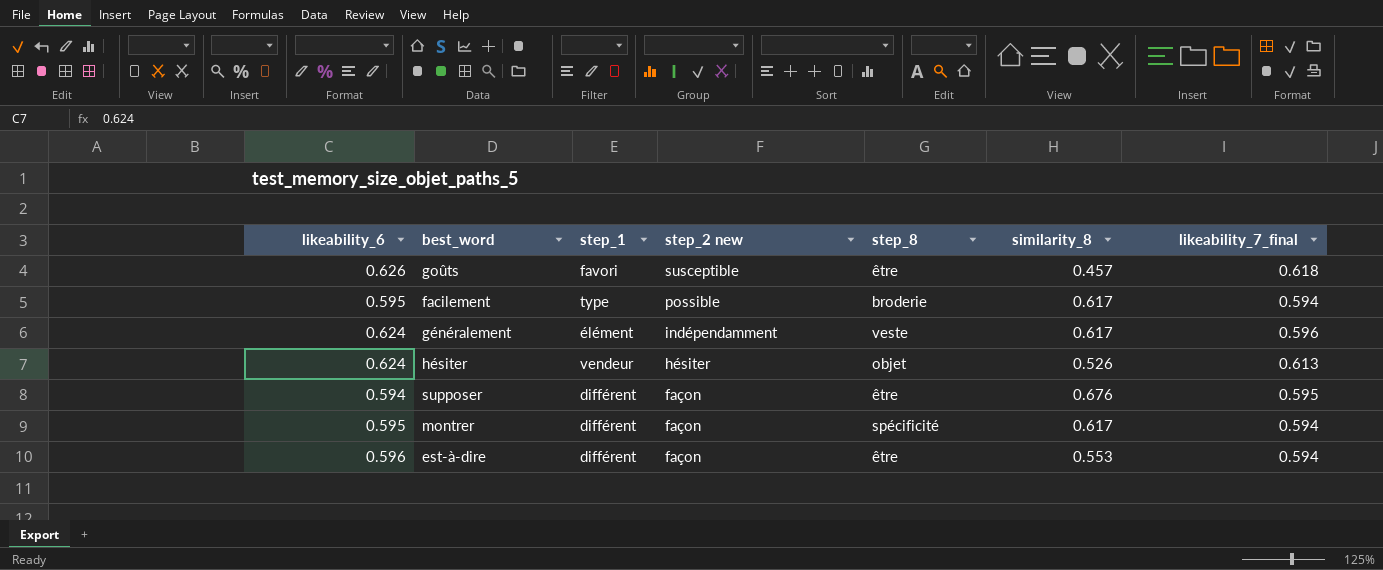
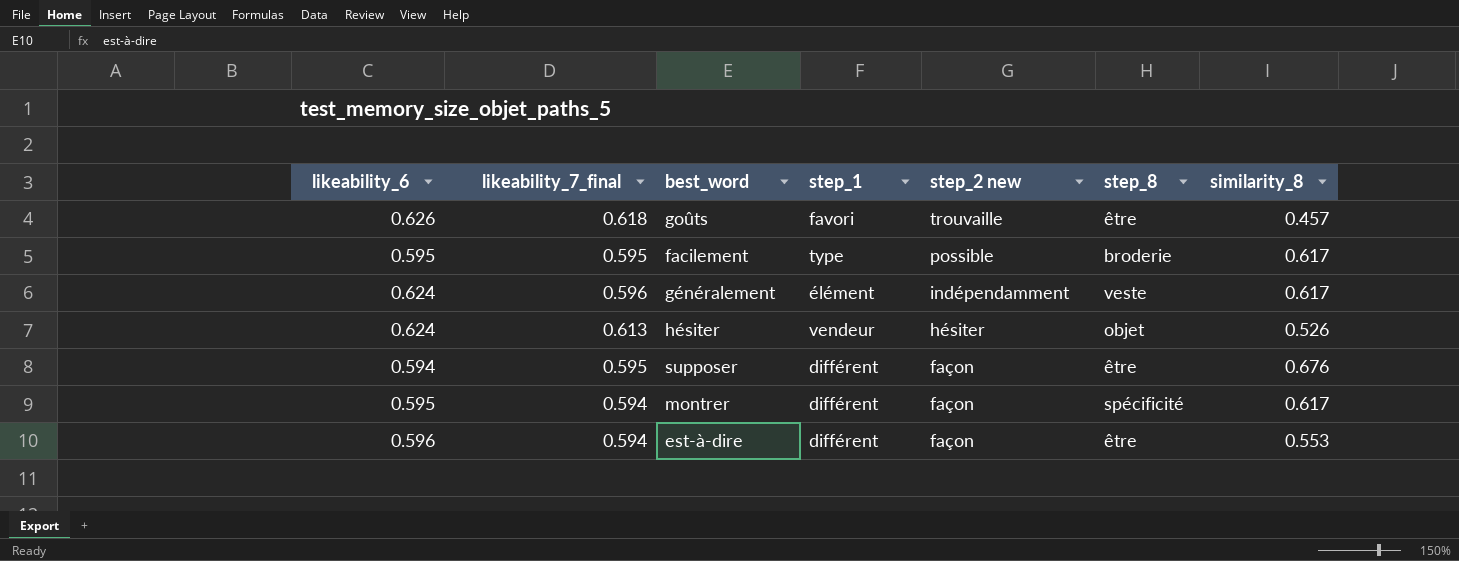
column likeability_7_final | position: 7 -> 2
goûts | step_2 new: susceptible -> trouvaille
facilement | likeability_7_final: 0.594 -> 0.595

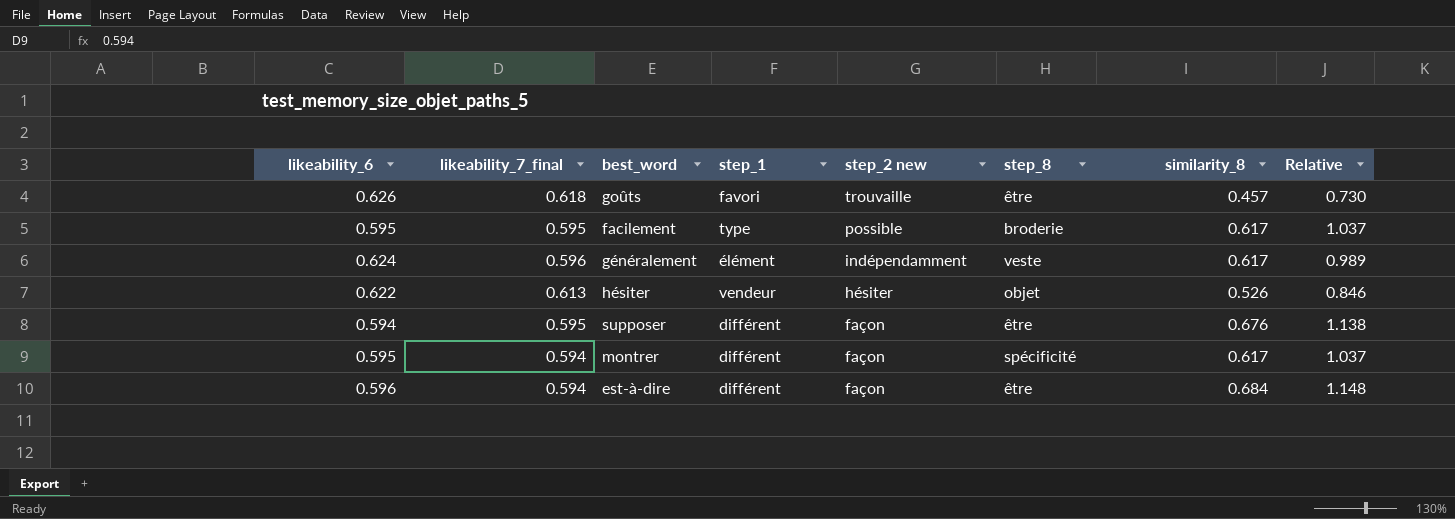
column Relative | formula: none -> [similarity_8] / [likeability_6]
hésiter | likeability_6: 0.624 -> 0.622
est-à-dire | similarity_8: 0.553 -> 0.684

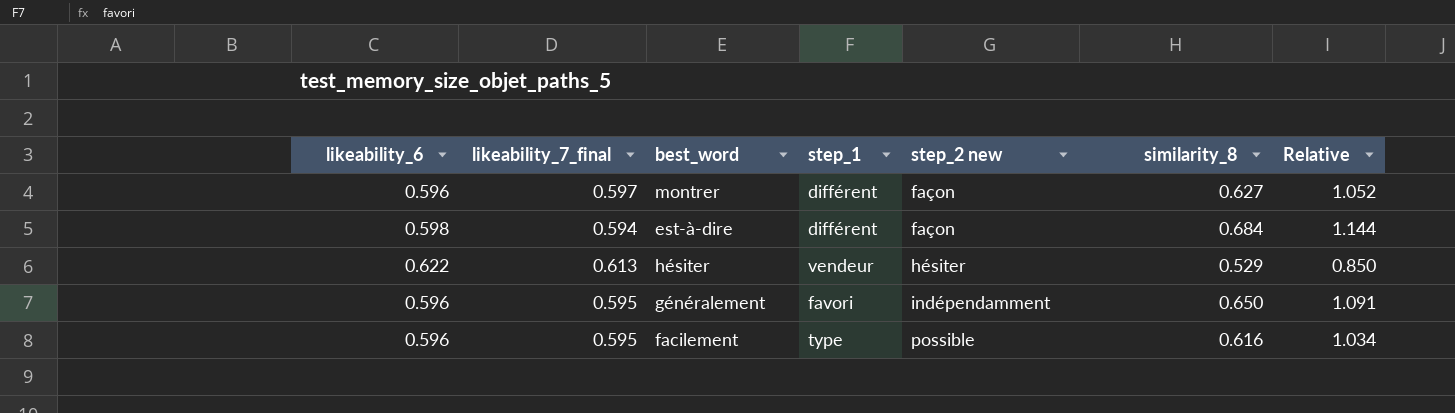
row order: step_2 new descending -> step_2 new ascending
column step_8 | position: 6 -> none
row goûts: 0.626 | 0.618 | favori | trouvaille | être | 0.457 | 0.730 -> none
row supposer: 0.594 | 0.595 | différent | façon | être | 0.676 | 1.138 -> none
montrer | likeability_6: 0.595 -> 0.596
montrer | likeability_7_final: 0.594 -> 0.597
montrer | similarity_8: 0.617 -> 0.627
montrer | Relative: 1.037 -> 1.052
est-à-dire | likeability_6: 0.596 -> 0.598
est-à-dire | Relative: 1.148 -> 1.144
hésiter | similarity_8: 0.526 -> 0.529
hésiter | Relative: 0.846 -> 0.850
généralement | likeability_6: 0.624 -> 0.596
généralement | likeability_7_final: 0.596 -> 0.595
généralement | step_1: élément -> favori
généralement | similarity_8: 0.617 -> 0.650
généralement | Relative: 0.989 -> 1.091
facilement | likeability_6: 0.595 -> 0.596
facilement | similarity_8: 0.617 -> 0.616
facilement | Relative: 1.037 -> 1.034

